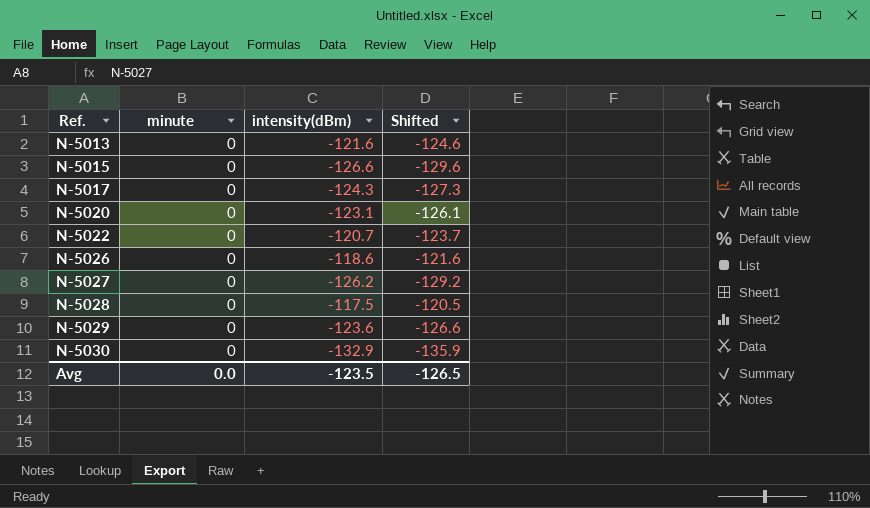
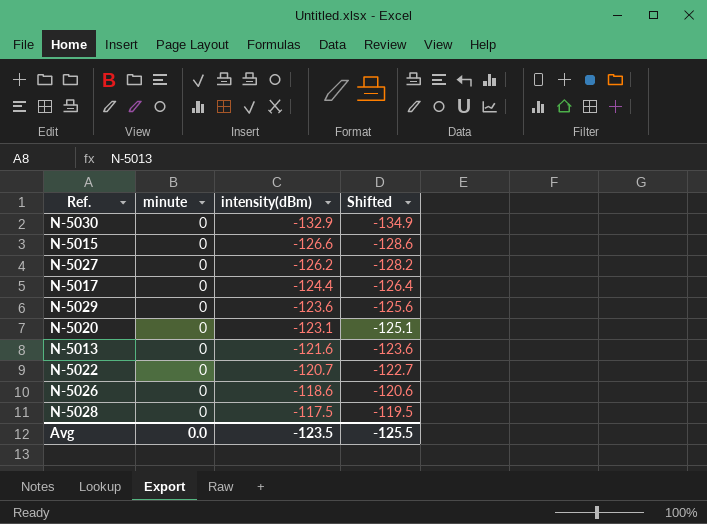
row order: Ref. ascending -> intensity(dBm) ascending
column Shifted | formula: [intensity(dBm)] - 3 -> [intensity(dBm)] - 2
N-5017 | intensity(dBm): -124.3 -> -124.4
Avg | Shifted: -126.5 -> -125.5

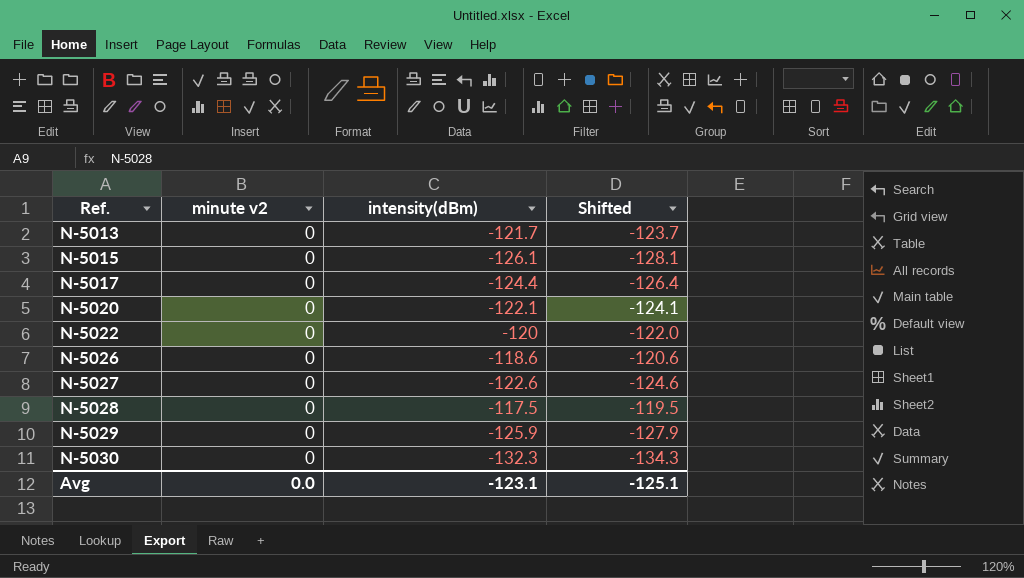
row order: intensity(dBm) ascending -> Ref. ascending
column name: minute -> minute v2
N-5013 | intensity(dBm): -121.6 -> -121.7
N-5013 | Shifted: -123.6 -> -123.7
N-5015 | intensity(dBm): -126.6 -> -126.1
N-5015 | Shifted: -128.6 -> -128.1
N-5020 | intensity(dBm): -123.1 -> -122.1
N-5020 | Shifted: -125.1 -> -124.1
N-5022 | intensity(dBm): -120.7 -> -120
N-5022 | Shifted: -122.7 -> -122.0
N-5027 | intensity(dBm): -126.2 -> -122.6
N-5027 | Shifted: -128.2 -> -124.6
N-5029 | intensity(dBm): -123.6 -> -125.9
N-5029 | Shifted: -125.6 -> -127.9
N-5030 | intensity(dBm): -132.9 -> -132.3
N-5030 | Shifted: -134.9 -> -134.3
Avg | intensity(dBm): -123.5 -> -123.1
Avg | Shifted: -125.5 -> -125.1

